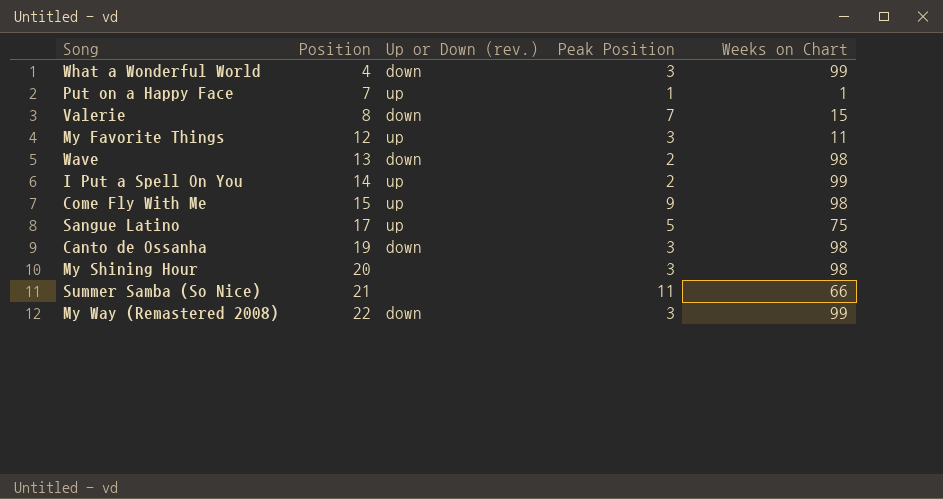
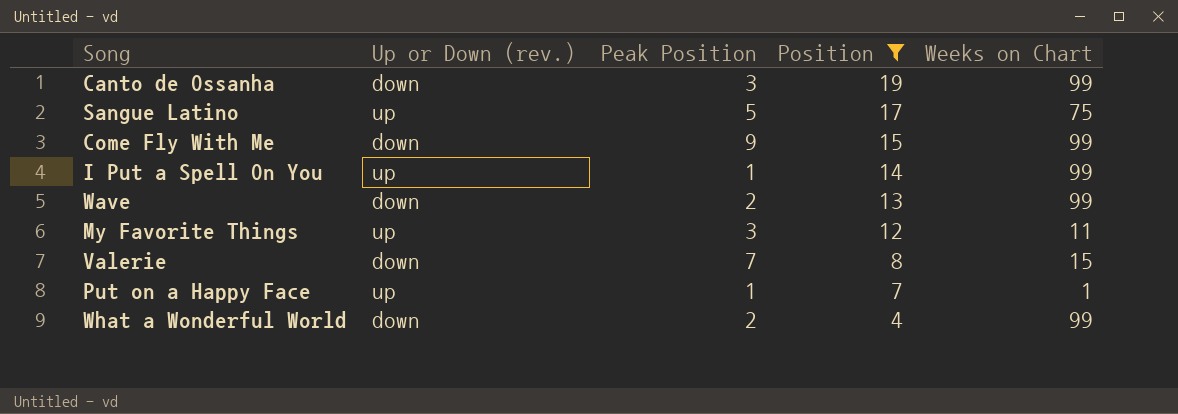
filter: none -> Position <= 19
row order: Position ascending -> Position descending
column Position | position: 2 -> 4
Canto de Ossanha | Weeks on Chart: 98 -> 99
Come Fly With Me | Up or Down (rev.): up -> down
Come Fly With Me | Weeks on Chart: 98 -> 99
I Put a Spell On You | Peak Position: 2 -> 1
Wave | Weeks on Chart: 98 -> 99
What a Wonderful World | Peak Position: 3 -> 2

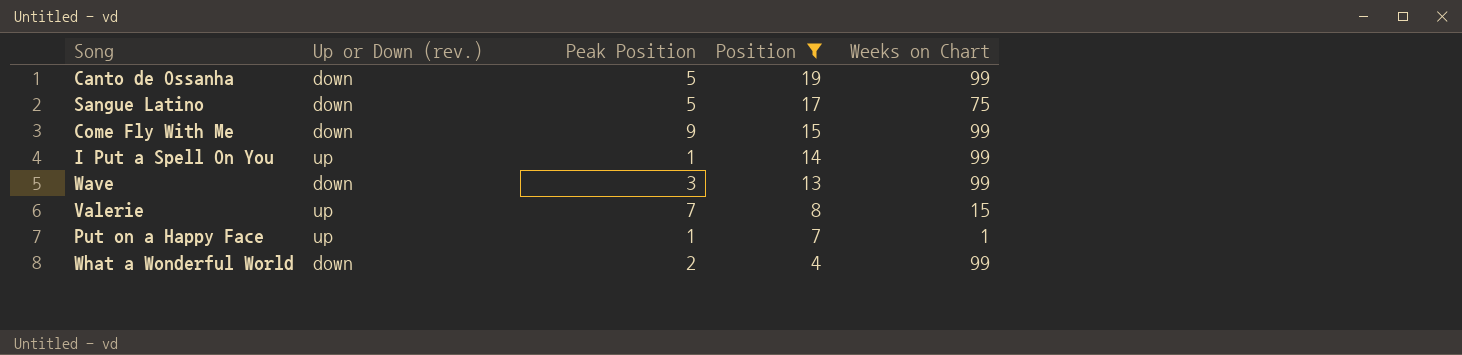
row My Favorite Things: up | 3 | 12 | 11 -> none
Canto de Ossanha | Peak Position: 3 -> 5
Sangue Latino | Up or Down (rev.): up -> down
Wave | Peak Position: 2 -> 3
Valerie | Up or Down (rev.): down -> up

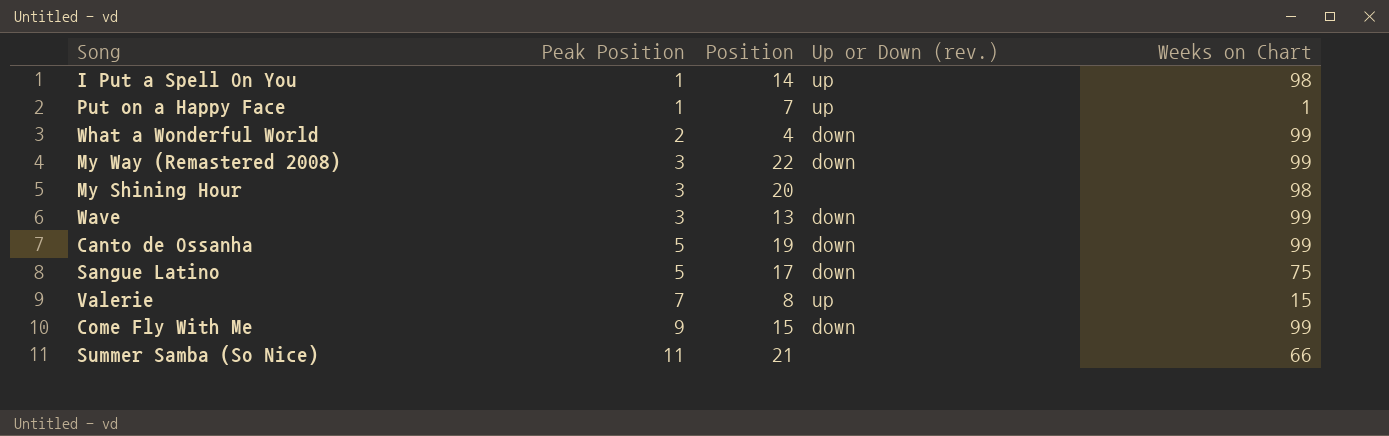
filter: Position <= 19 -> none
row order: Position descending -> Peak Position ascending
column Up or Down (rev.) | position: 2 -> 4
I Put a Spell On You | Weeks on Chart: 99 -> 98

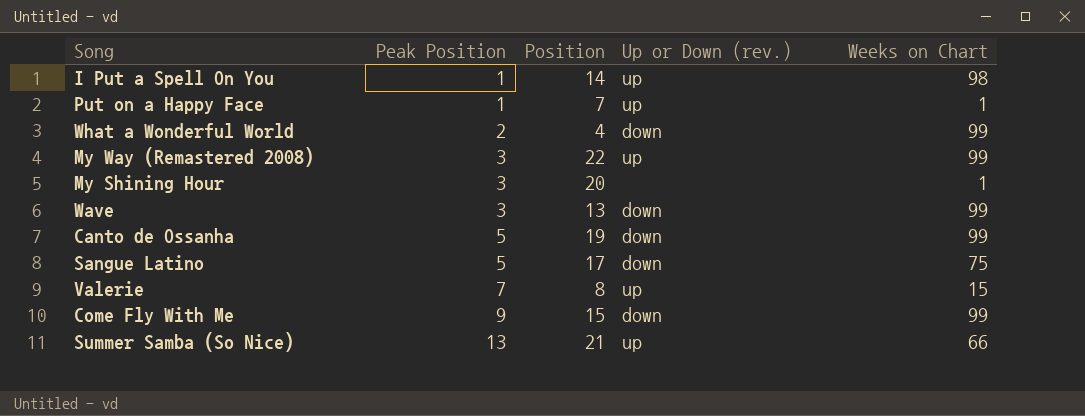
My Way (Remastered 2008) | Up or Down (rev.): down -> up
My Shining Hour | Weeks on Chart: 98 -> 1
Summer Samba (So Nice) | Peak Position: 11 -> 13
Summer Samba (So Nice) | Up or Down (rev.): none -> up

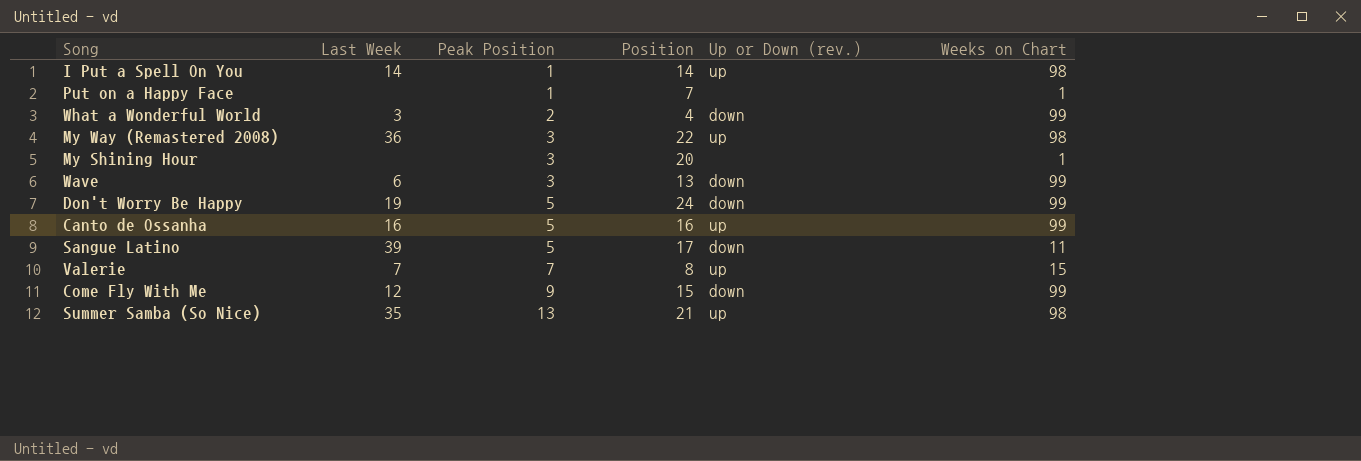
column Last Week | position: none -> 2
Put on a Happy Face | Up or Down (rev.): up -> none
My Way (Remastered 2008) | Weeks on Chart: 99 -> 98
row Don't Worry Be Happy: none -> 19 | 5 | 24 | down | 99
Canto de Ossanha | Position: 19 -> 16
Canto de Ossanha | Up or Down (rev.): down -> up
Sangue Latino | Weeks on Chart: 75 -> 11
Summer Samba (So Nice) | Weeks on Chart: 66 -> 98

